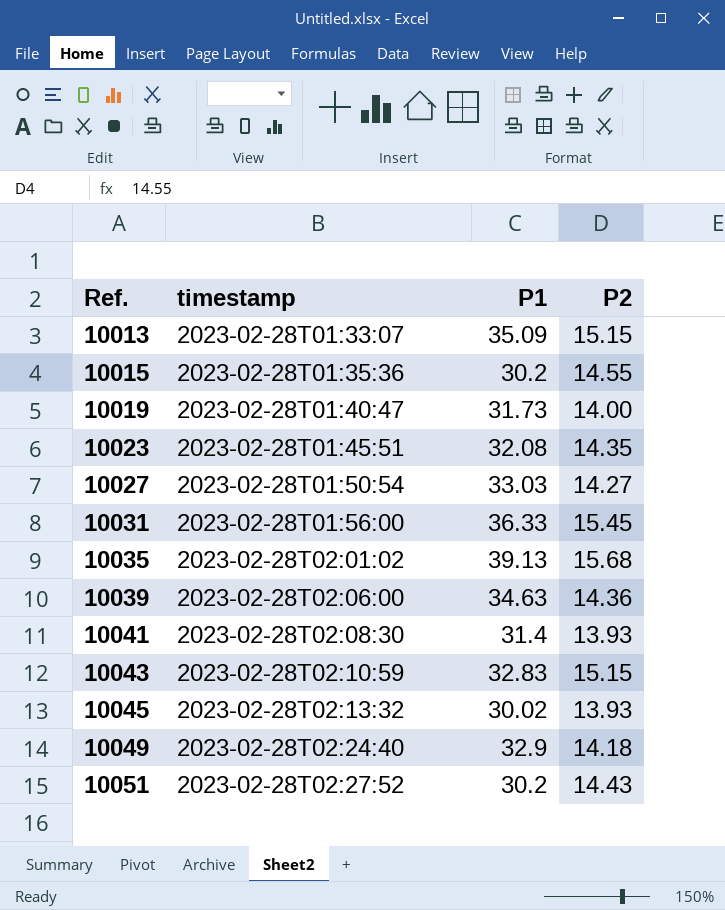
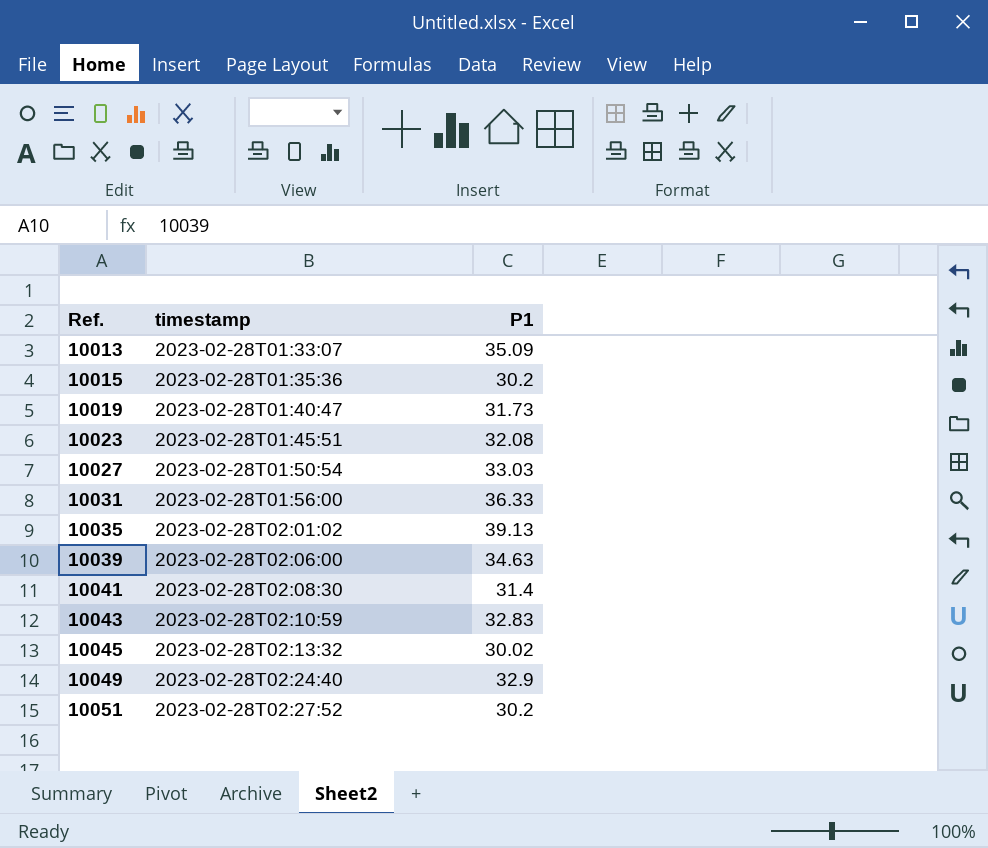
column P2 | position: 4 -> none

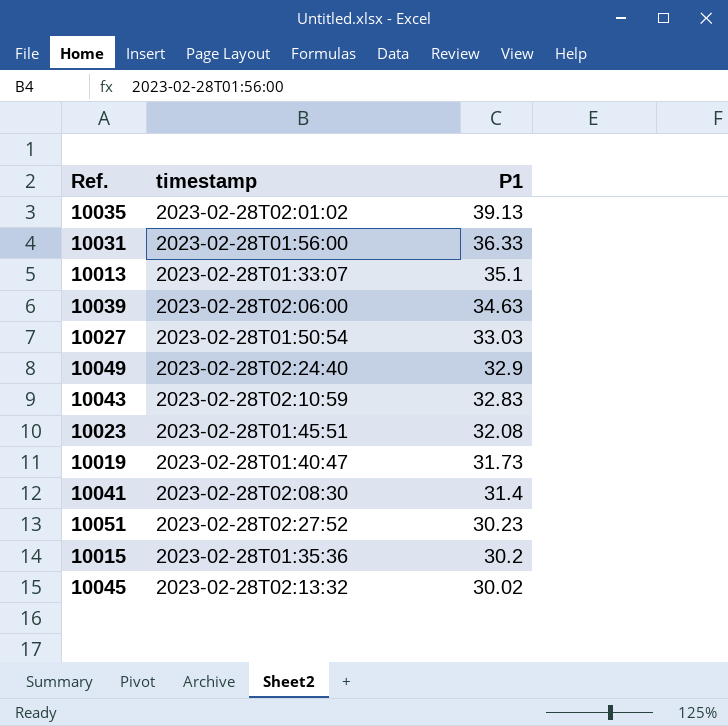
row order: Ref. ascending -> P1 descending
10013 | P1: 35.09 -> 35.1
10051 | P1: 30.2 -> 30.23

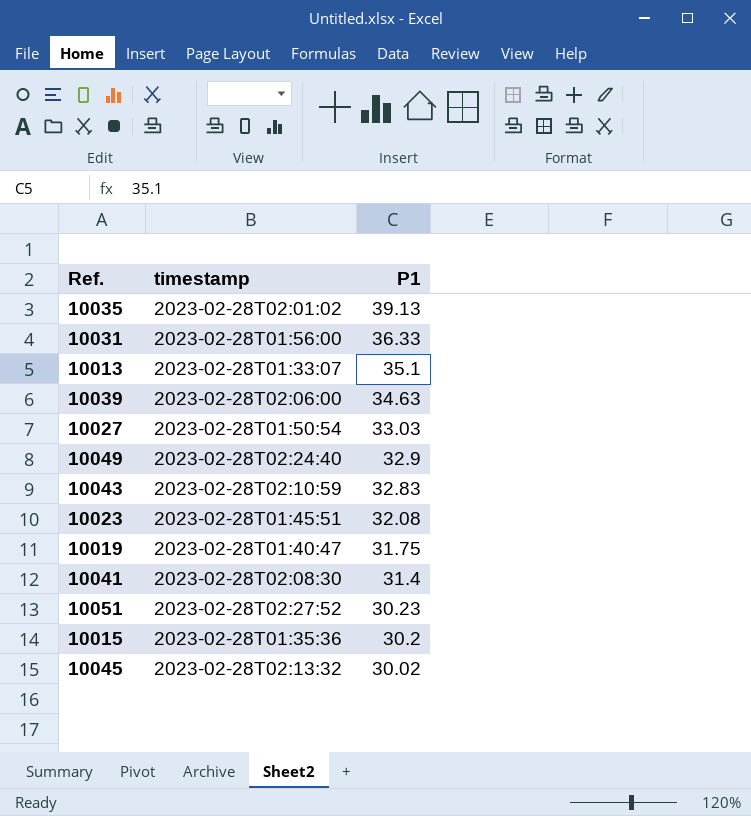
10019 | P1: 31.73 -> 31.75

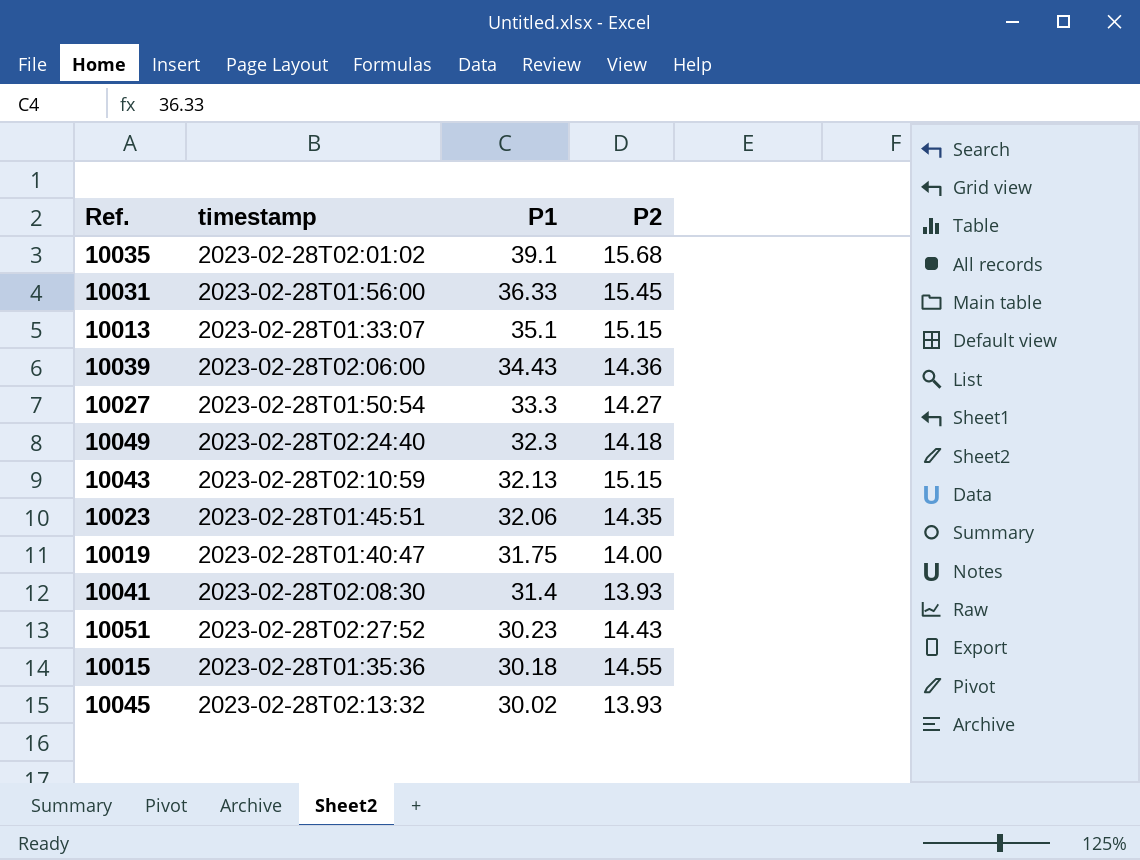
column P2 | position: none -> 4
10035 | P1: 39.13 -> 39.1
10039 | P1: 34.63 -> 34.43
10027 | P1: 33.03 -> 33.3
10049 | P1: 32.9 -> 32.3
10043 | P1: 32.83 -> 32.13
10023 | P1: 32.08 -> 32.06
10015 | P1: 30.2 -> 30.18

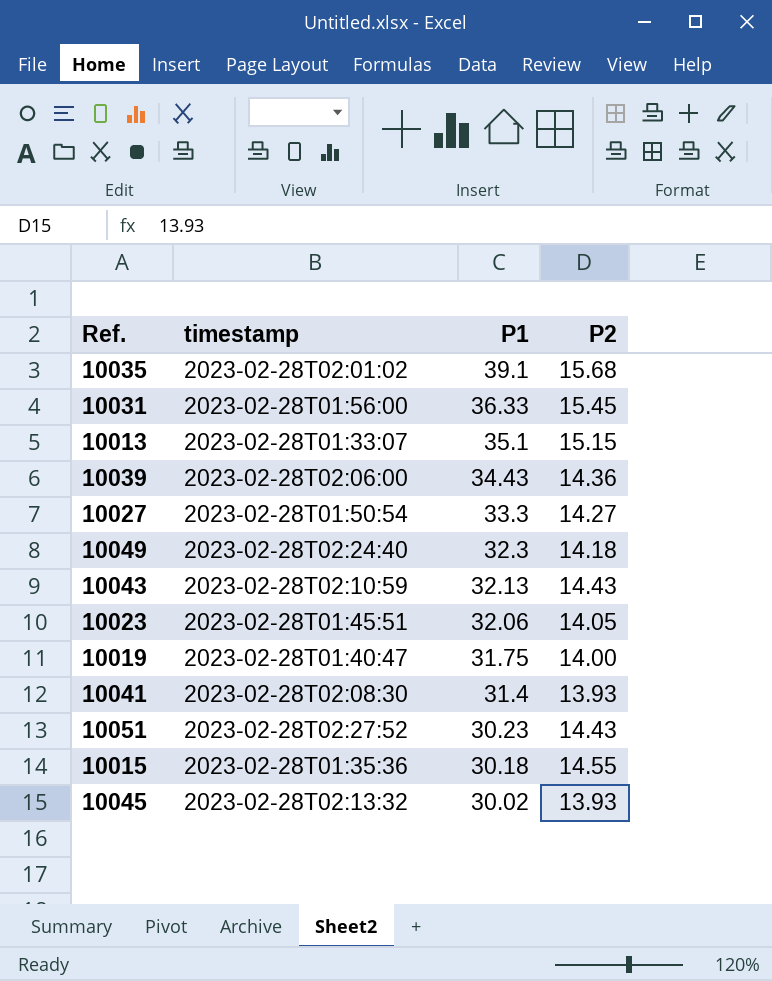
10043 | P2: 15.15 -> 14.43
10023 | P2: 14.35 -> 14.05

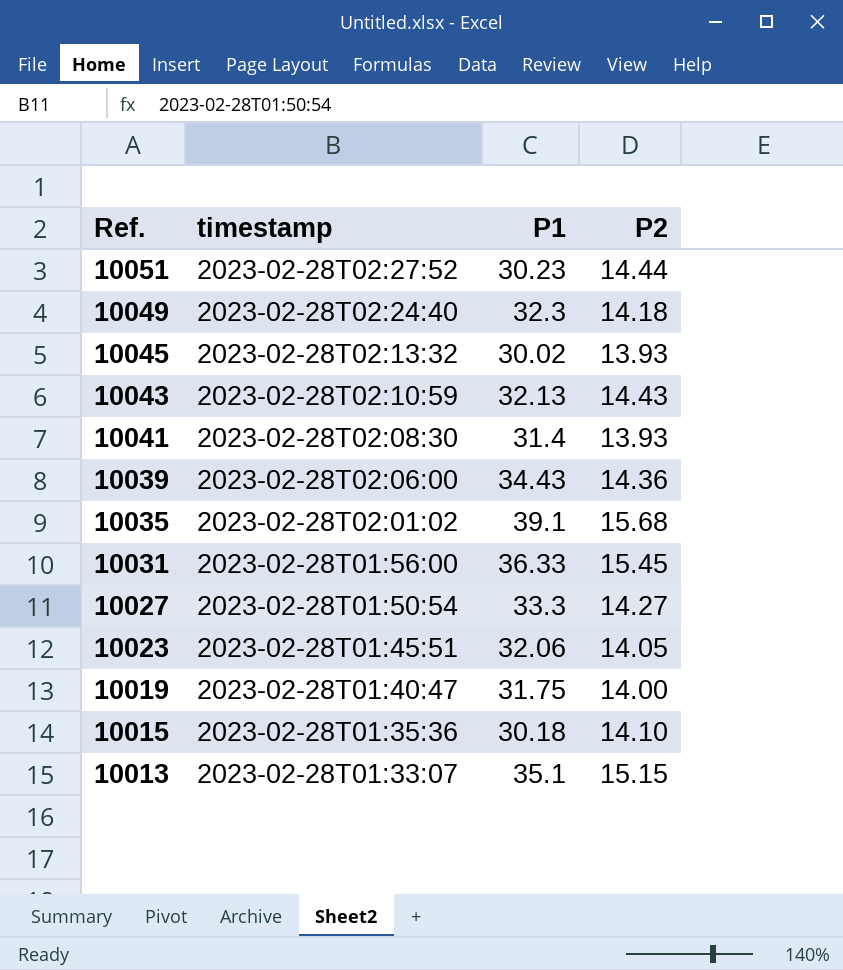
row order: P1 descending -> Ref. descending
10051 | P2: 14.43 -> 14.44
10015 | P2: 14.55 -> 14.10

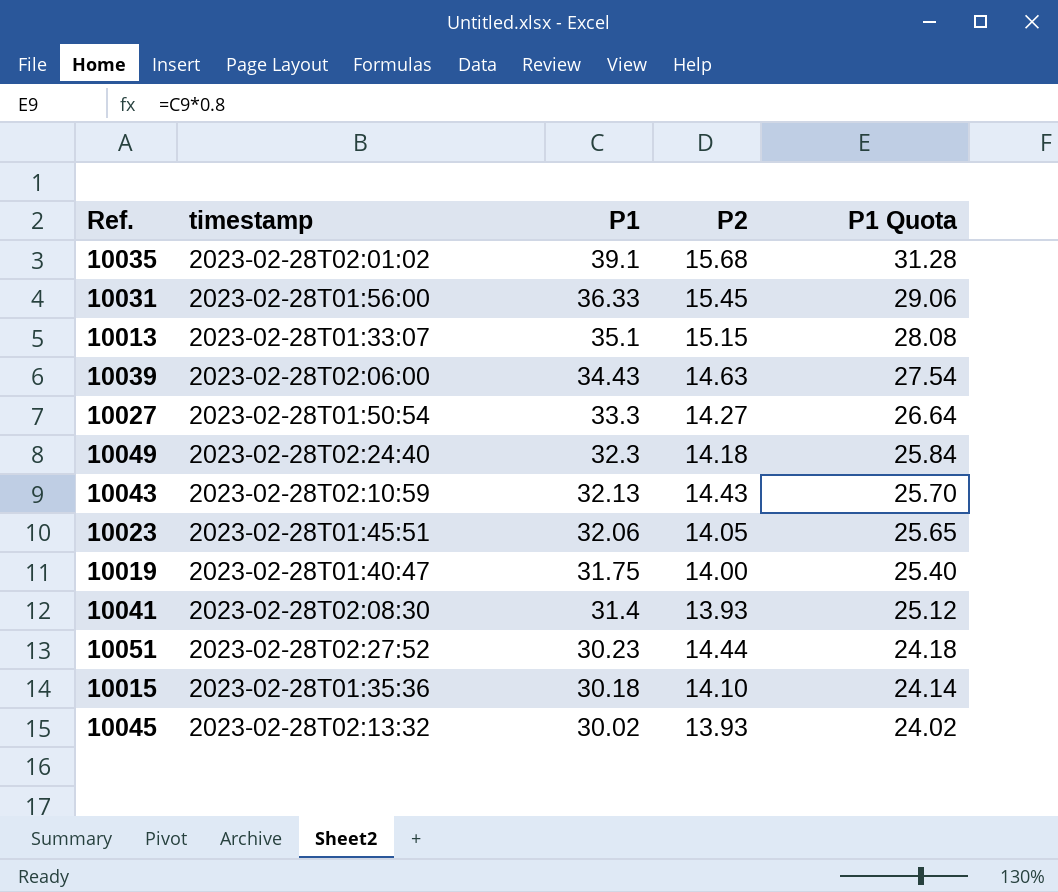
row order: Ref. descending -> P1 descending
column P1 Quota | formula: none -> [P1] * 0.8
10039 | P2: 14.36 -> 14.63

